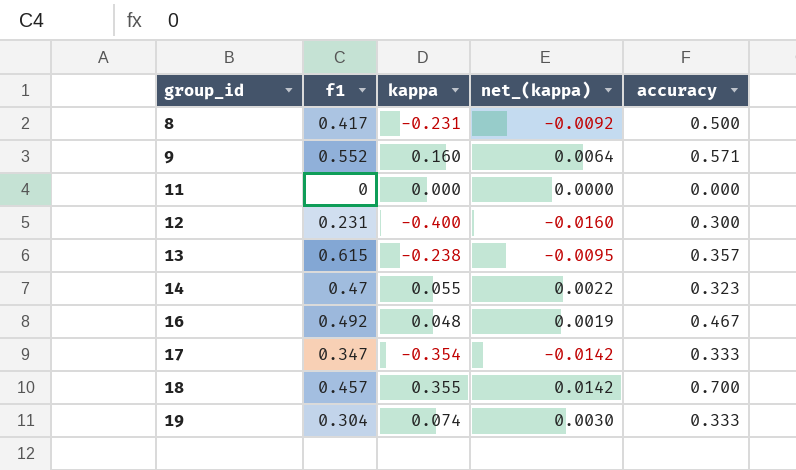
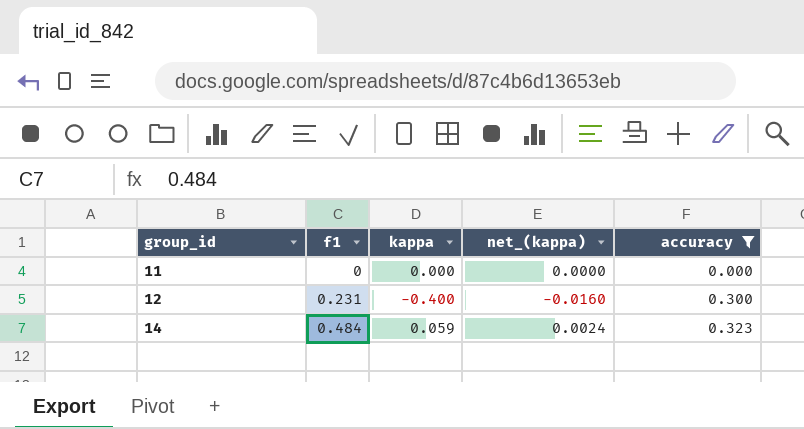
filter: none -> accuracy <= 0.323
14 | f1: 0.47 -> 0.484
14 | kappa: 0.055 -> 0.059
14 | net_(kappa): 0.0022 -> 0.0024

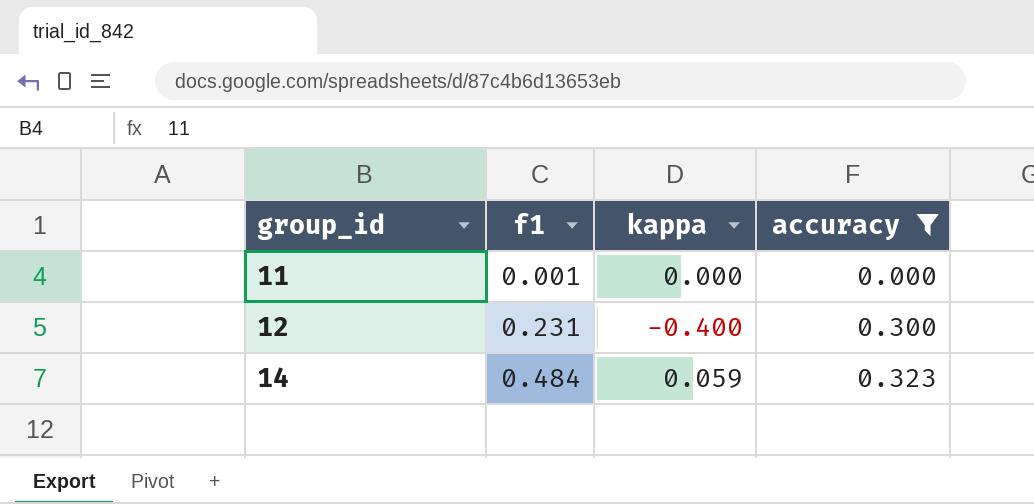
column net_(kappa) | formula: [kappa] * 0.04 -> none
11 | f1: 0 -> 0.001

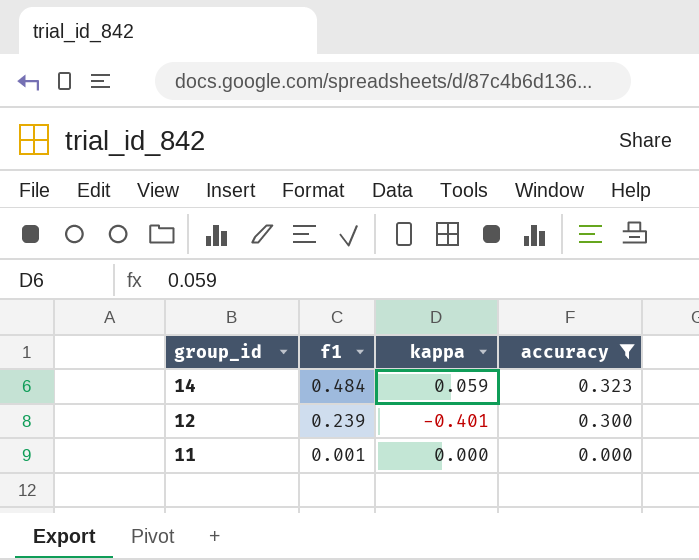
row order: group_id ascending -> group_id descending
12 | f1: 0.231 -> 0.239
12 | kappa: -0.400 -> -0.401

